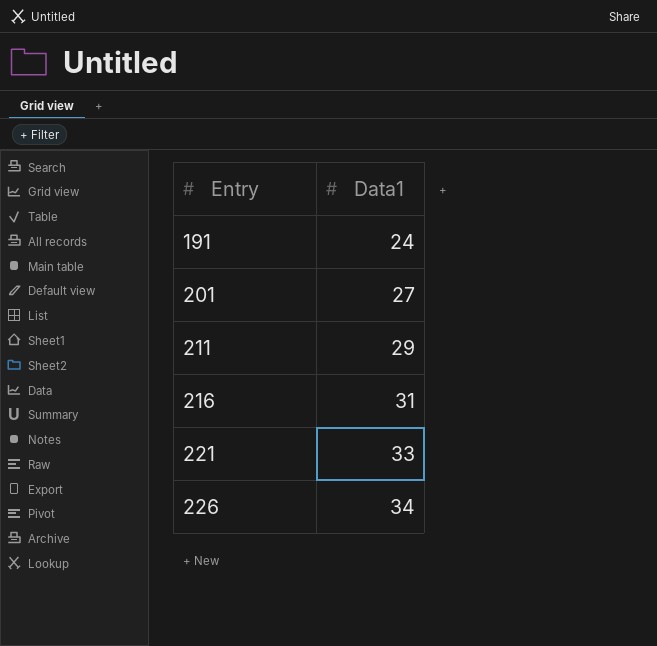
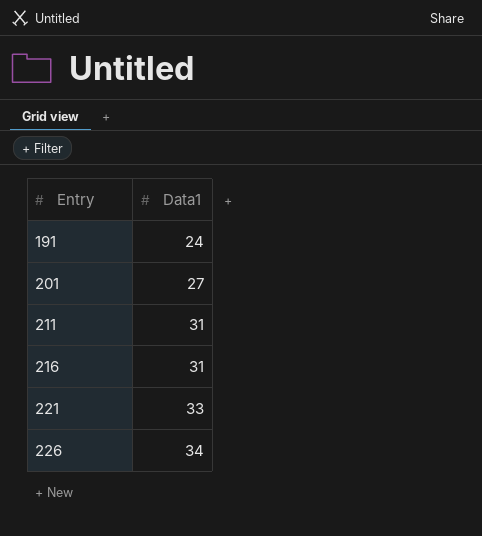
211 | Data1: 29 -> 31

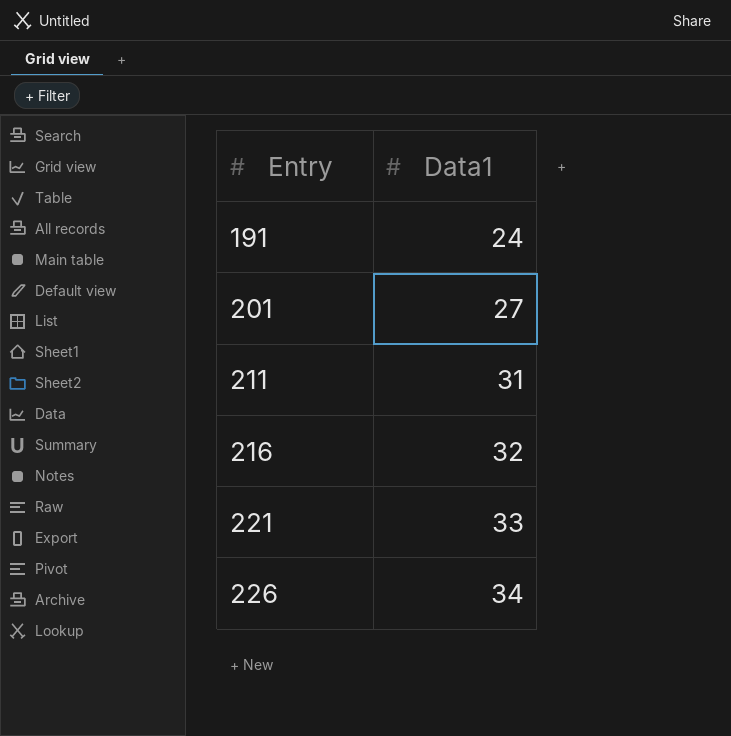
216 | Data1: 31 -> 32

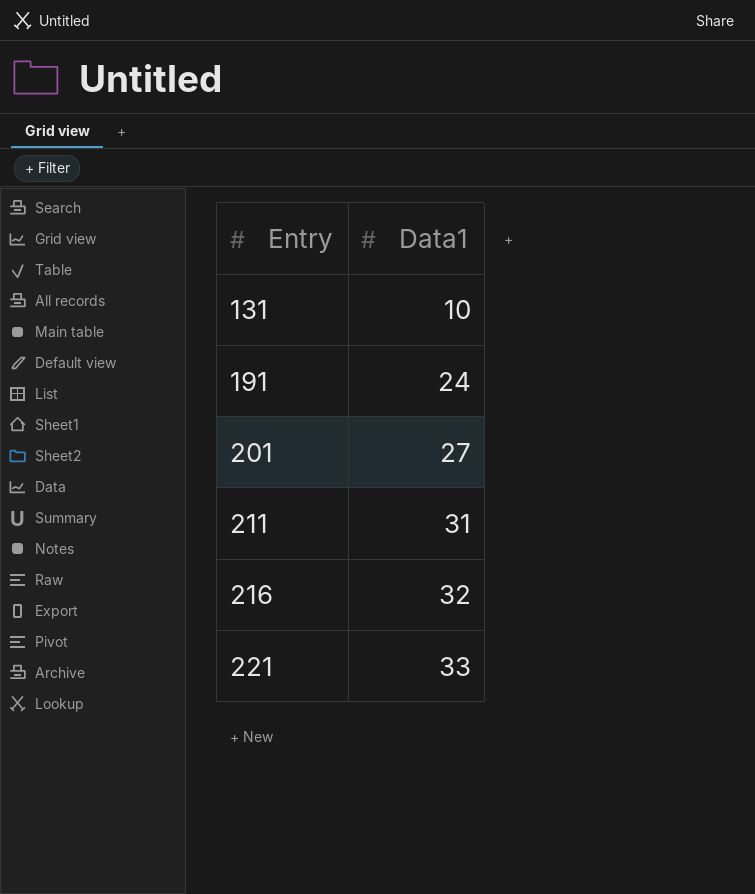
row 226: 34 -> none
row 131: none -> 10

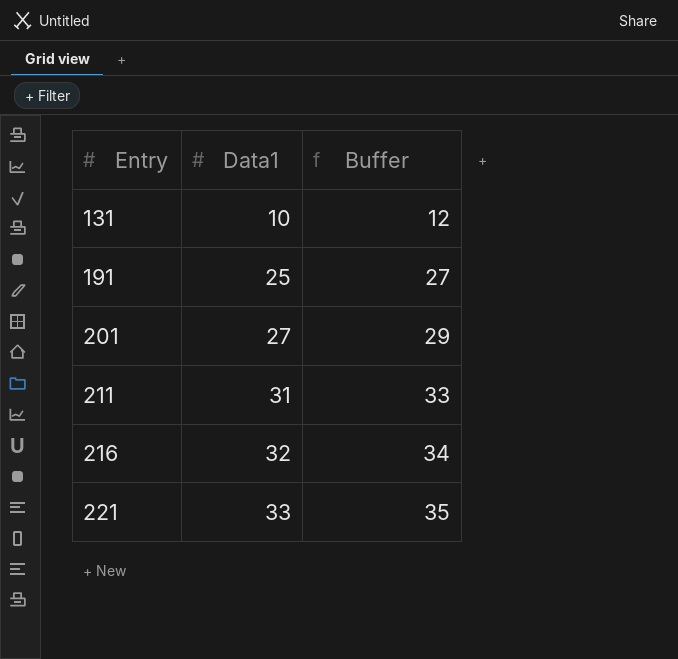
column Buffer | formula: none -> [Data1] + 2
191 | Data1: 24 -> 25

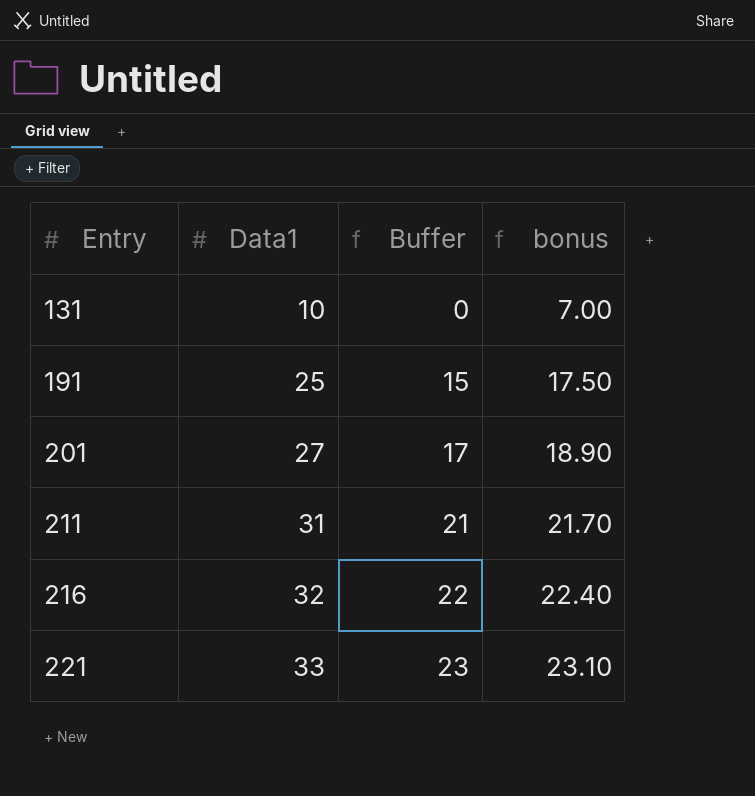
column Buffer | formula: [Data1] + 2 -> [Data1] - 10
column bonus | formula: none -> [Data1] * 0.7

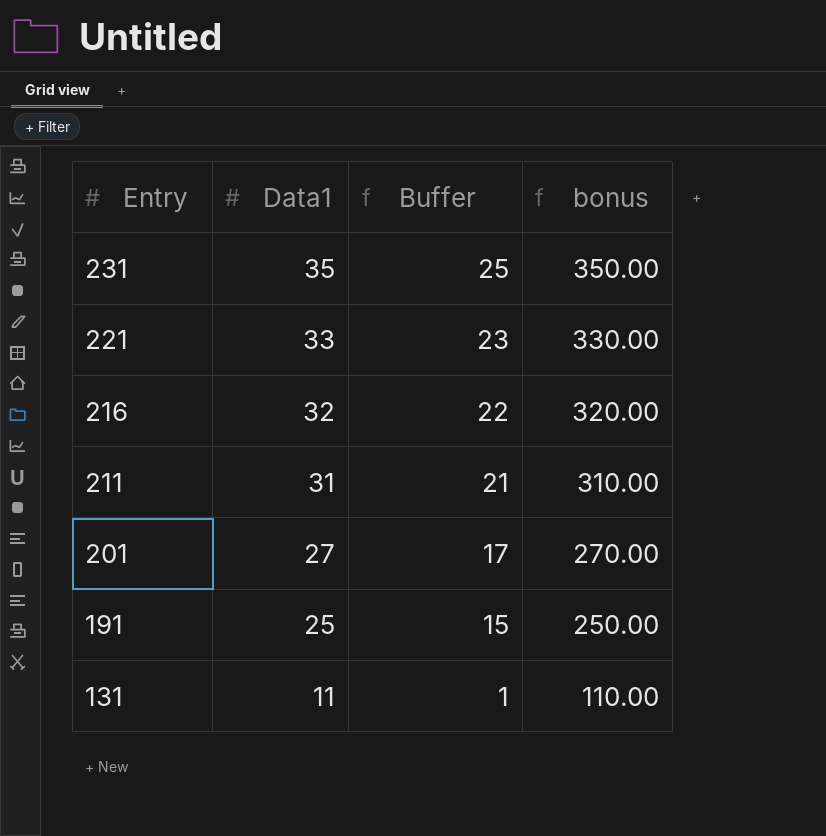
row order: Entry ascending -> Entry descending
column bonus | formula: [Data1] * 0.7 -> [Data1] * 10
row 231: none -> 35 | 25 | 350.00
131 | Data1: 10 -> 11
131 | Buffer: 0 -> 1

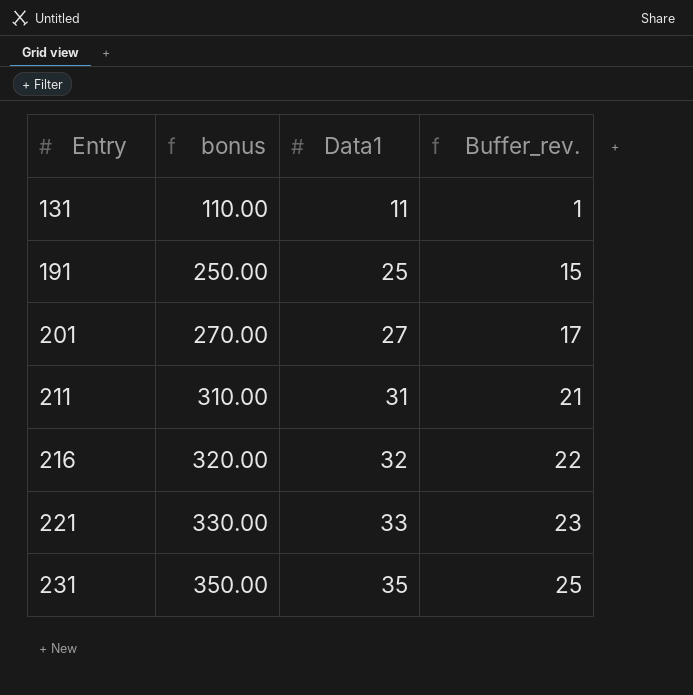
row order: Entry descending -> Entry ascending
column bonus | position: 4 -> 2
column name: Buffer -> Buffer_rev.

